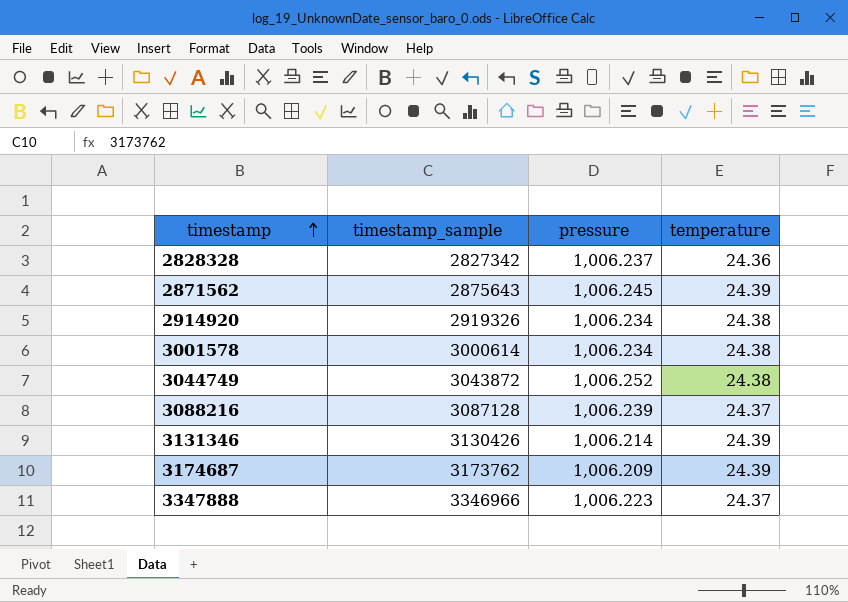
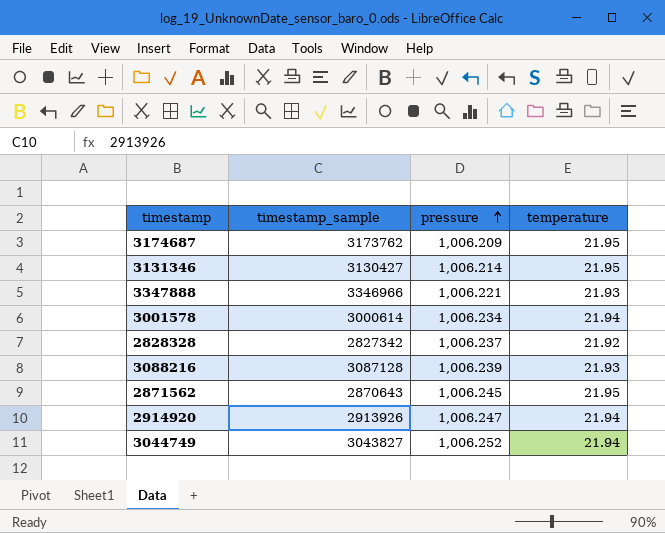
row order: timestamp ascending -> pressure ascending
3174687 | temperature: 24.39 -> 21.95
3131346 | timestamp_sample: 3130426 -> 3130427
3131346 | temperature: 24.39 -> 21.95
3347888 | pressure: 1,006.223 -> 1,006.221
3347888 | temperature: 24.37 -> 21.93
3001578 | temperature: 24.38 -> 21.94
2828328 | temperature: 24.36 -> 21.92
3088216 | temperature: 24.37 -> 21.93
2871562 | timestamp_sample: 2875643 -> 2870643
2871562 | temperature: 24.39 -> 21.95
2914920 | timestamp_sample: 2919326 -> 2913926
2914920 | pressure: 1,006.234 -> 1,006.247
2914920 | temperature: 24.38 -> 21.94
3044749 | timestamp_sample: 3043872 -> 3043827
3044749 | temperature: 24.38 -> 21.94

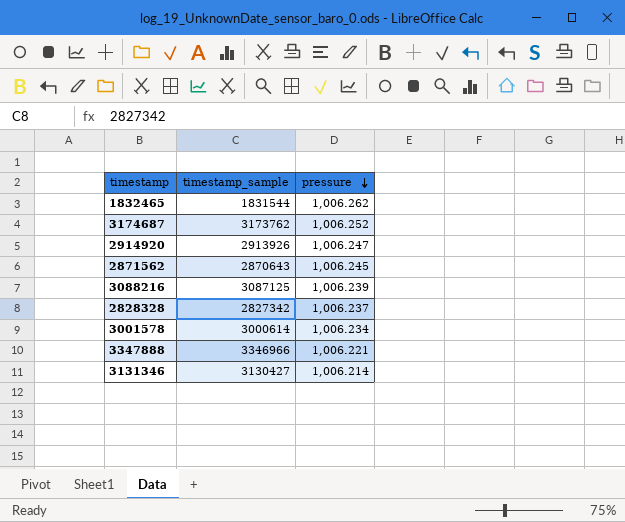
row order: pressure ascending -> pressure descending
column temperature | position: 4 -> none
row 3044749: 3043827 | 1,006.252 | 21.94 -> none
row 1832465: none -> 1831544 | 1,006.262
3174687 | pressure: 1,006.209 -> 1,006.252
3088216 | timestamp_sample: 3087128 -> 3087125

